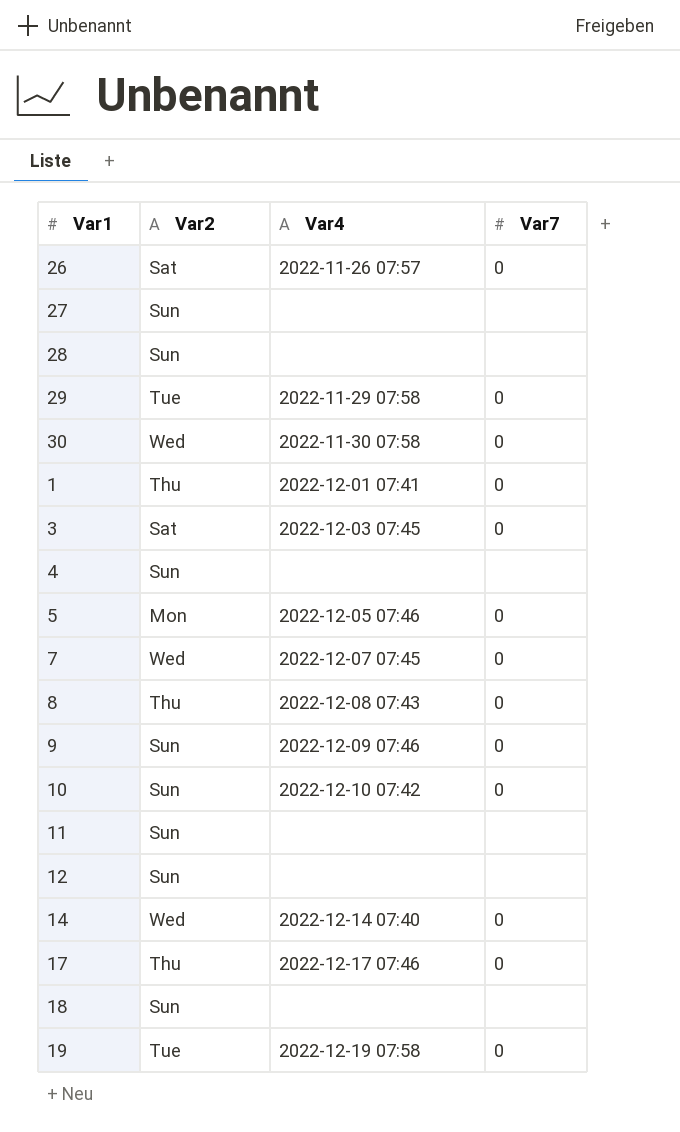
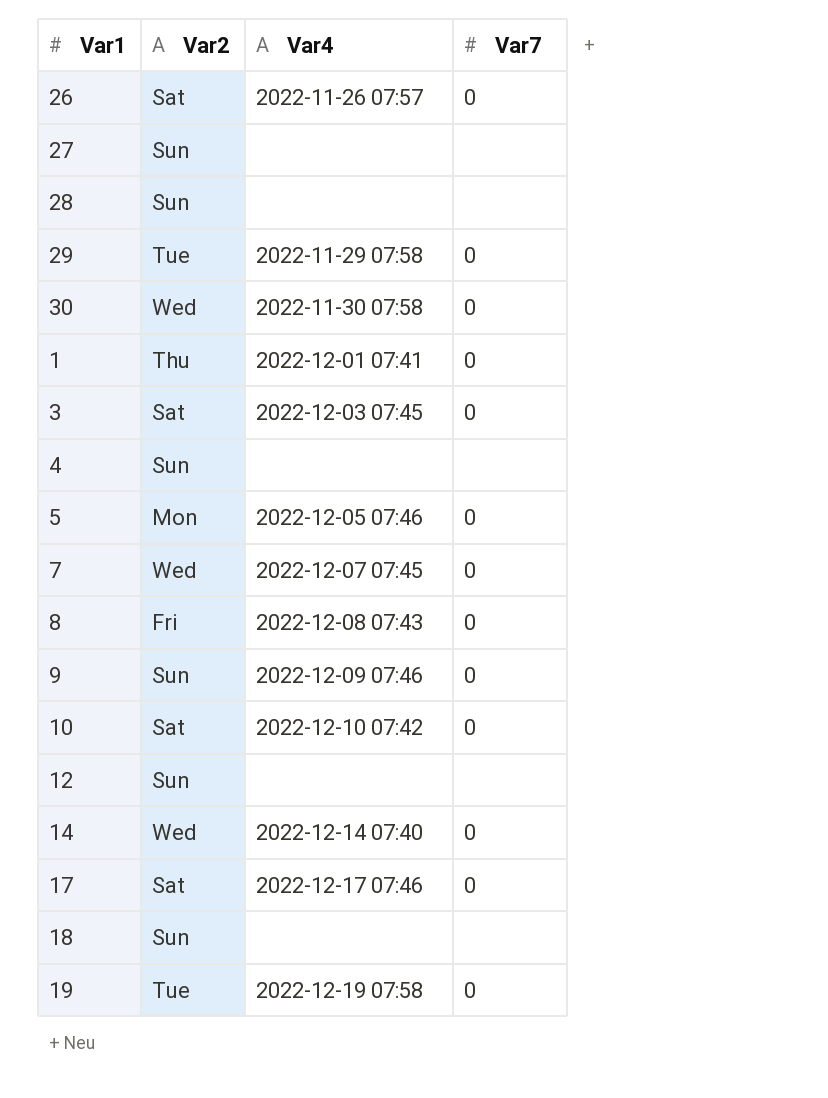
row 11: Sun | none | none -> none
8 | Var2: Thu -> Fri
10 | Var2: Sun -> Sat
17 | Var2: Thu -> Sat

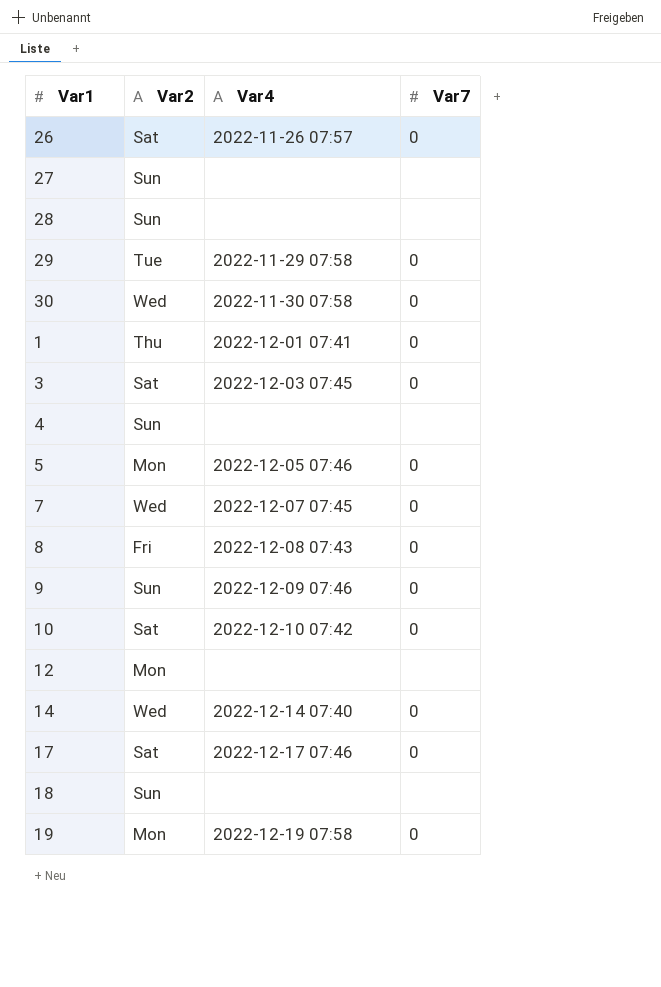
12 | Var2: Sun -> Mon
19 | Var2: Tue -> Mon

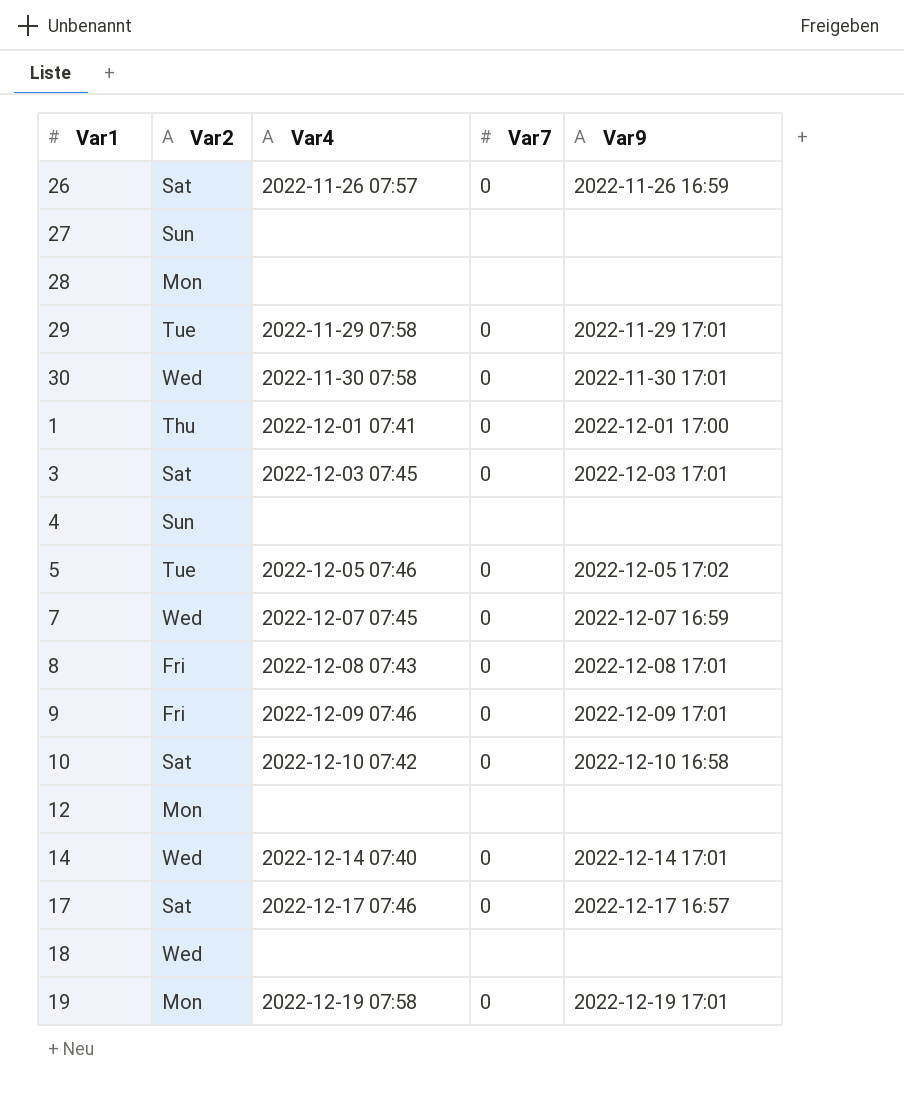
column Var9 | position: none -> 5
28 | Var2: Sun -> Mon
5 | Var2: Mon -> Tue
9 | Var2: Sun -> Fri
18 | Var2: Sun -> Wed

